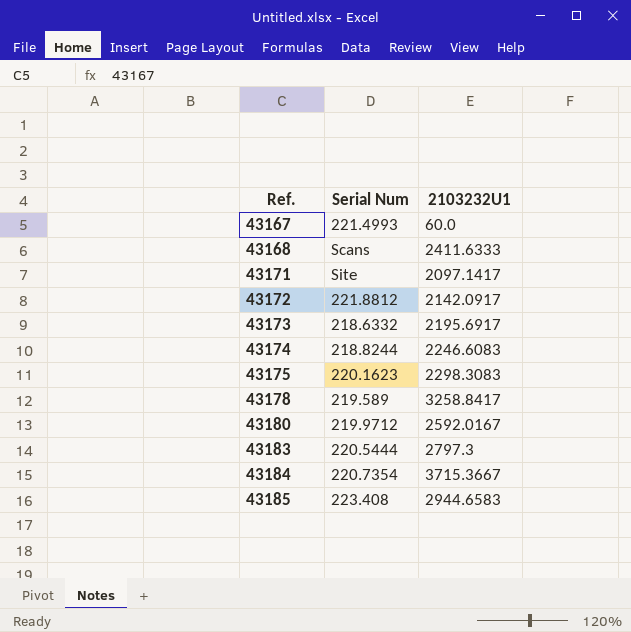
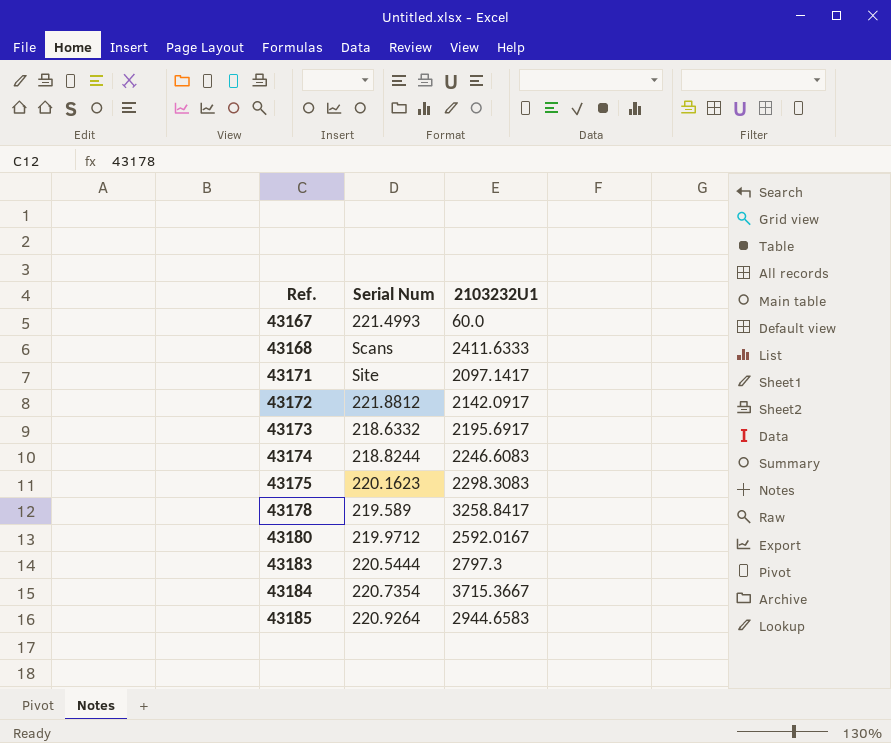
43185 | Serial Num: 223.408 -> 220.9264

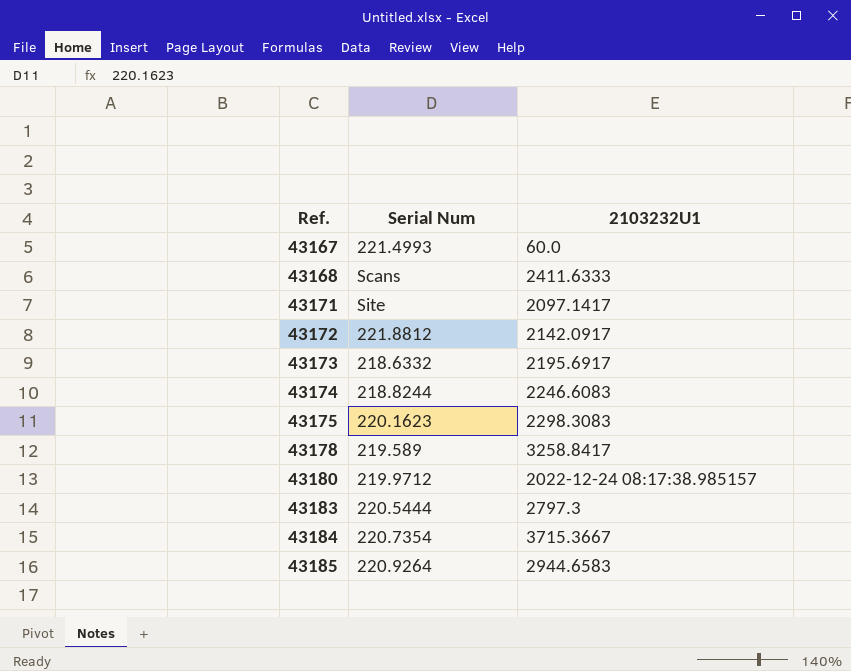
43180 | 2103232U1: 2592.0167 -> 2022-12-24 08:17:38.985157

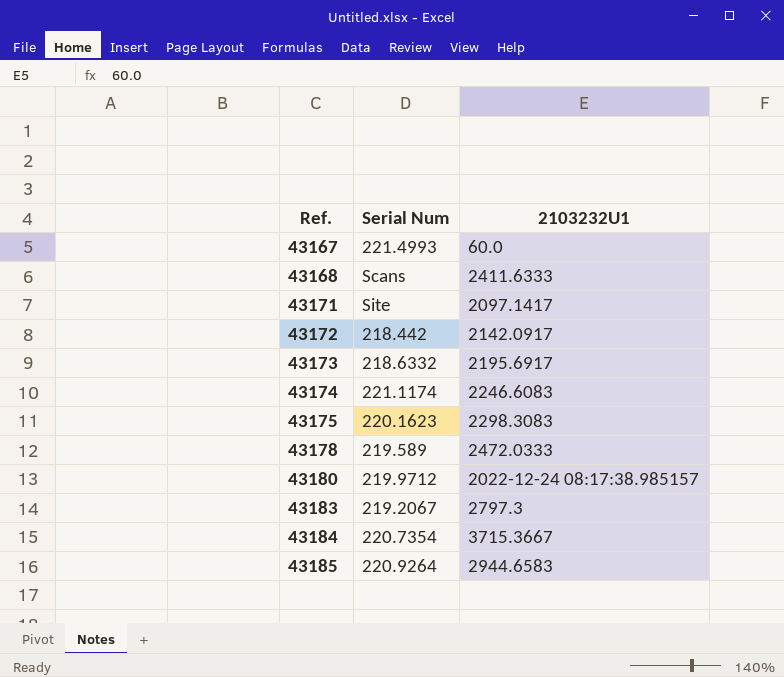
43172 | Serial Num: 221.8812 -> 218.442
43174 | Serial Num: 218.8244 -> 221.1174
43178 | 2103232U1: 3258.8417 -> 2472.0333
43183 | Serial Num: 220.5444 -> 219.2067

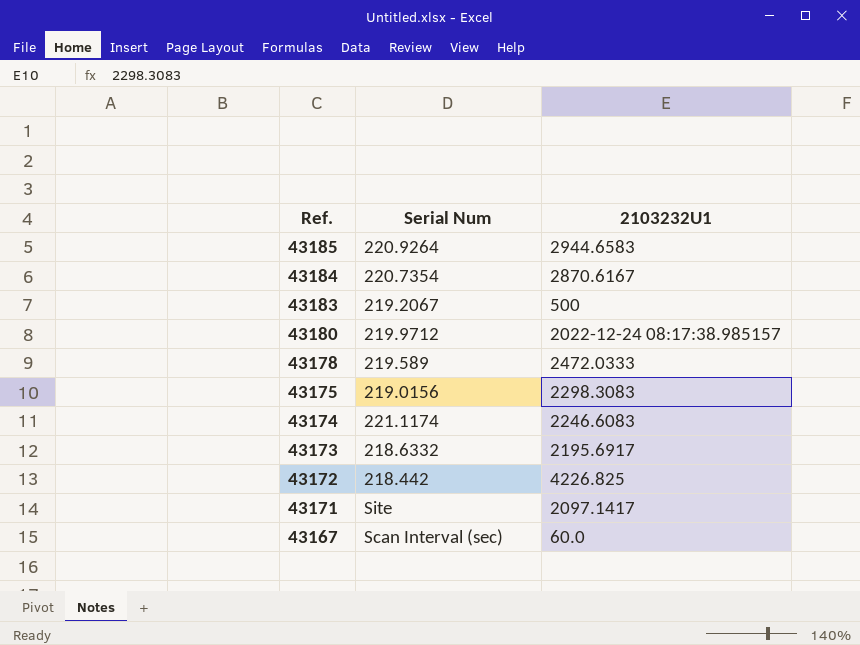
row order: Ref. ascending -> Ref. descending
row 43168: Scans | 2411.6333 -> none
43184 | 2103232U1: 3715.3667 -> 2870.6167
43183 | 2103232U1: 2797.3 -> 500
43175 | Serial Num: 220.1623 -> 219.0156
43172 | 2103232U1: 2142.0917 -> 4226.825
43167 | Serial Num: 221.4993 -> Scan Interval (sec)

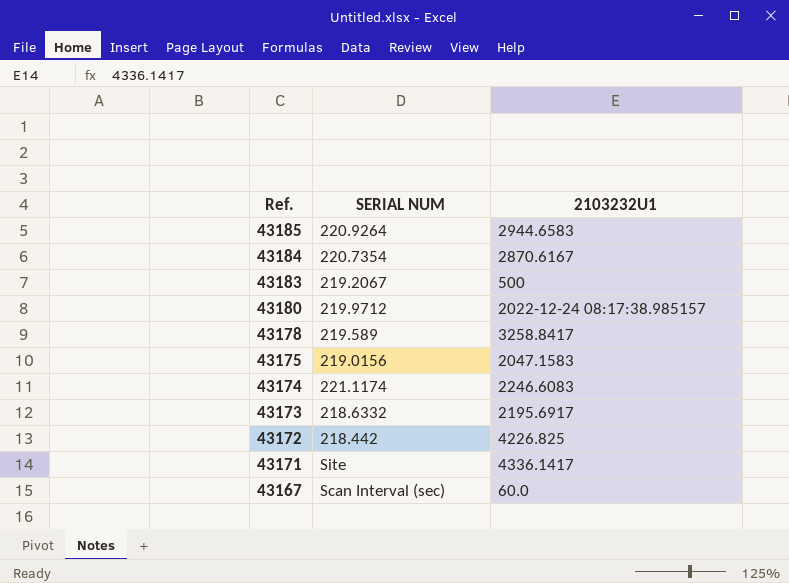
column name: Serial Num -> SERIAL NUM
43178 | 2103232U1: 2472.0333 -> 3258.8417
43175 | 2103232U1: 2298.3083 -> 2047.1583
43171 | 2103232U1: 2097.1417 -> 4336.1417

